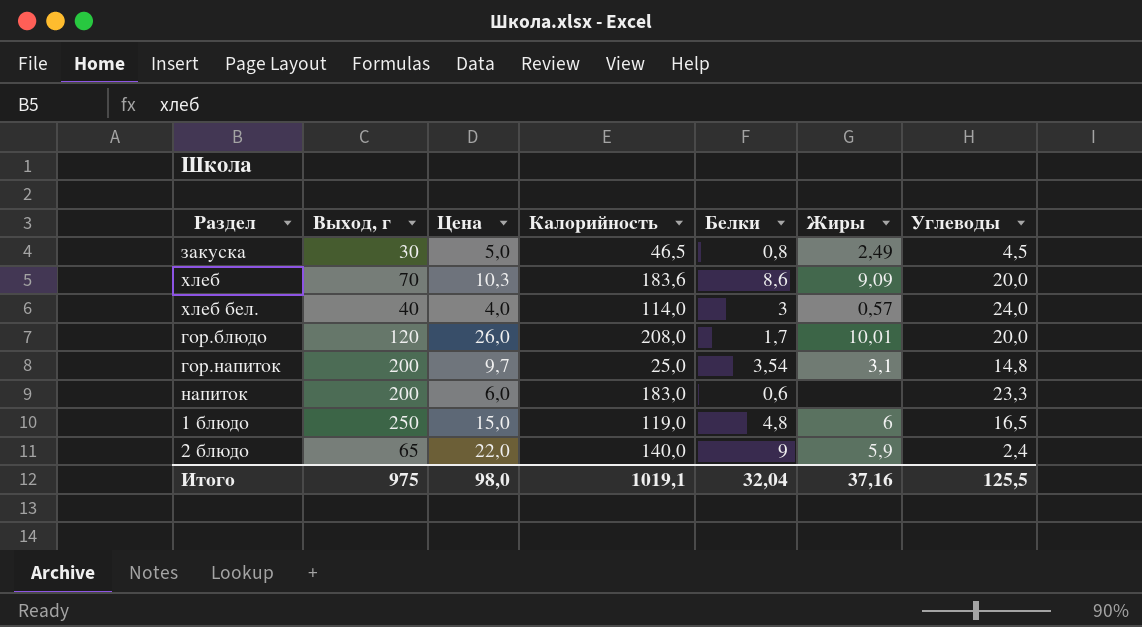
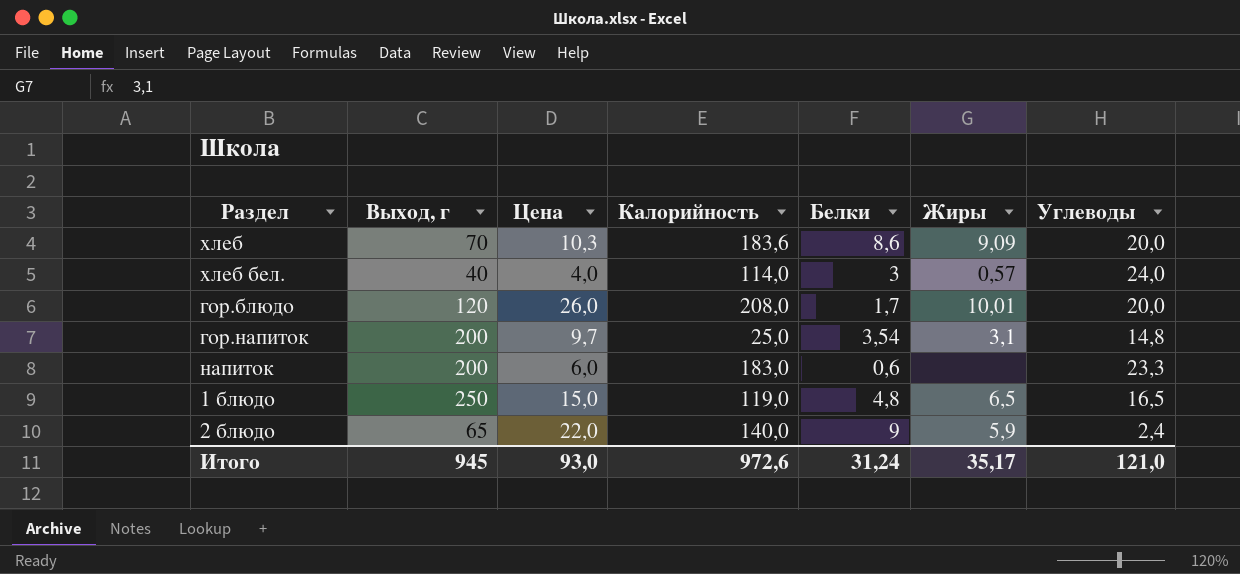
row закуска: 30 | 5,0 | 46,5 | 0,8 | 2,49 | 4,5 -> none
1 блюдо | Жиры: 6 -> 6,5
Итого | Выход, г: 975 -> 945
Итого | Цена: 98,0 -> 93,0
Итого | Калорийность: 1019,1 -> 972,6
Итого | Белки: 32,04 -> 31,24
Итого | Жиры: 37,16 -> 35,17
Итого | Углеводы: 125,5 -> 121,0

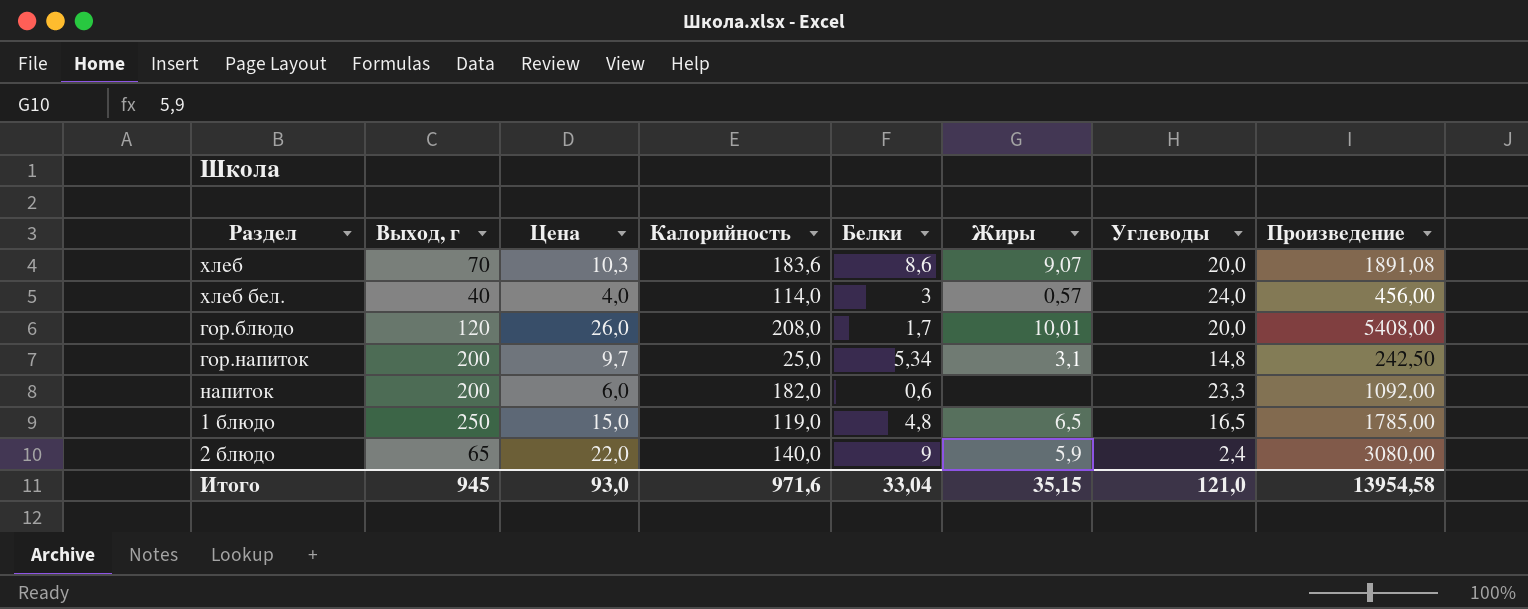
column Произведение | formula: none -> [Цена] * [Калорийность]
хлеб | Жиры: 9,09 -> 9,07
гор.напиток | Белки: 3,54 -> 5,34
напиток | Калорийность: 183,0 -> 182,0
Итого | Калорийность: 972,6 -> 971,6
Итого | Белки: 31,24 -> 33,04
Итого | Жиры: 35,17 -> 35,15

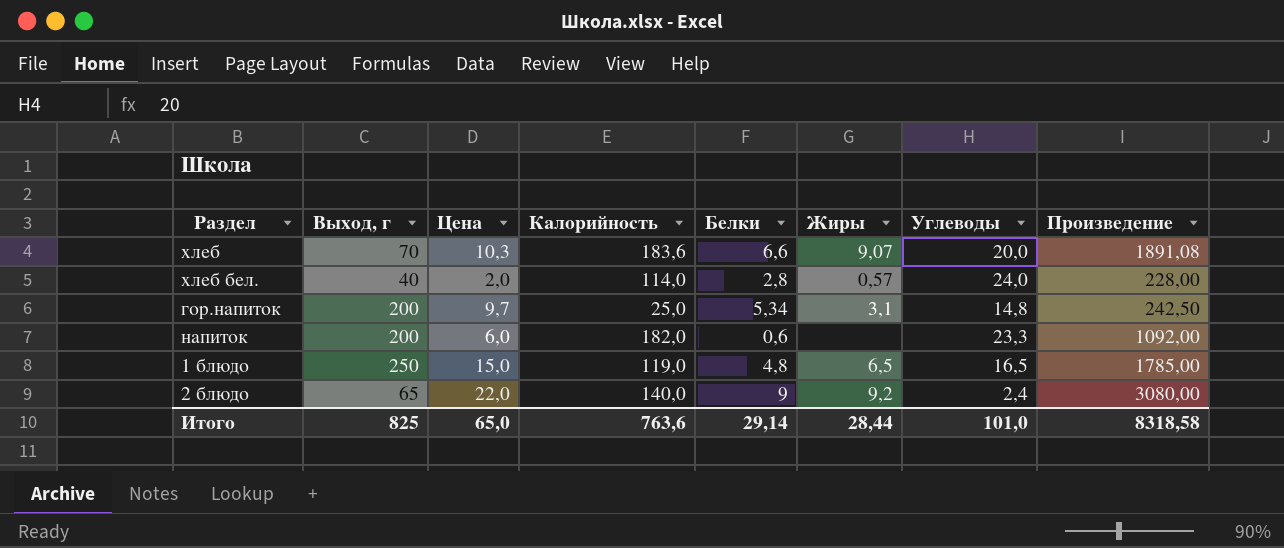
row гор.блюдо: 120 | 26,0 | 208,0 | 1,7 | 10,01 | 20,0 | 5408,00 -> none
хлеб | Белки: 8,6 -> 6,6
хлеб бел. | Цена: 4,0 -> 2,0
хлеб бел. | Белки: 3 -> 2,8
хлеб бел. | Произведение: 456,00 -> 228,00
2 блюдо | Жиры: 5,9 -> 9,2
Итого | Выход, г: 945 -> 825
Итого | Цена: 93,0 -> 65,0
Итого | Калорийность: 971,6 -> 763,6
Итого | Белки: 33,04 -> 29,14
Итого | Жиры: 35,15 -> 28,44
Итого | Углеводы: 121,0 -> 101,0
Итого | Произведение: 13954,58 -> 8318,58

